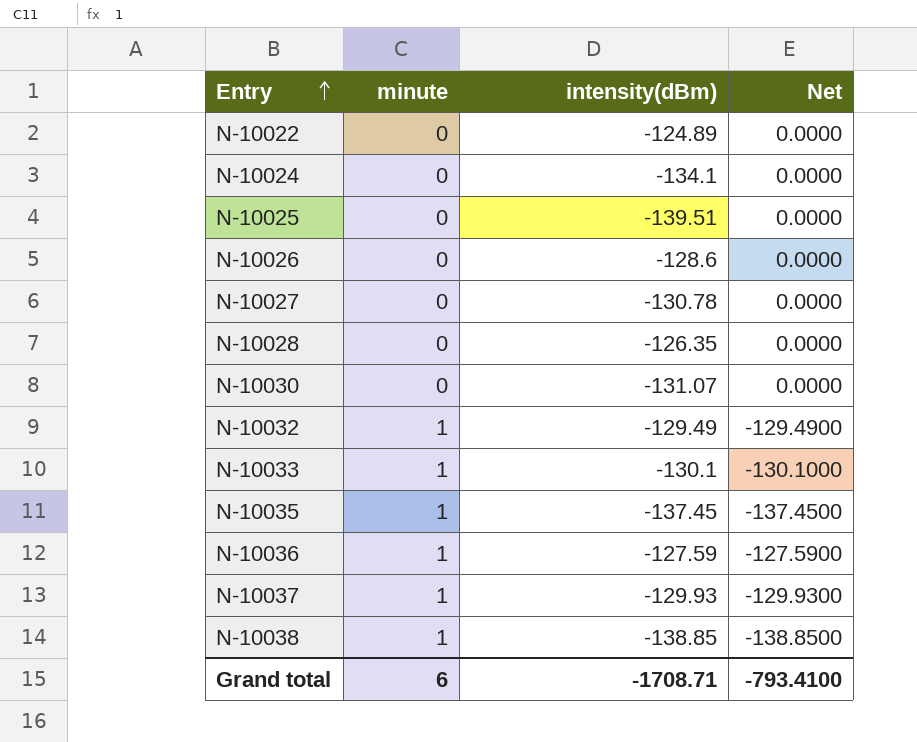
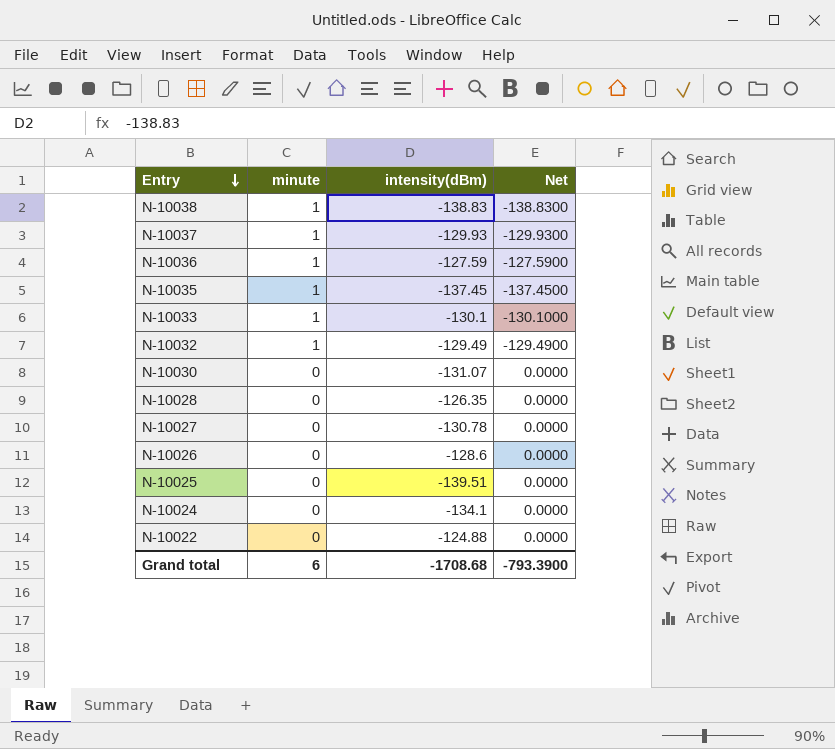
row order: Entry ascending -> Entry descending
N-10038 | intensity(dBm): -138.85 -> -138.83
N-10038 | Net: -138.8500 -> -138.8300
N-10022 | intensity(dBm): -124.89 -> -124.88
Grand total | intensity(dBm): -1708.71 -> -1708.68
Grand total | Net: -793.4100 -> -793.3900

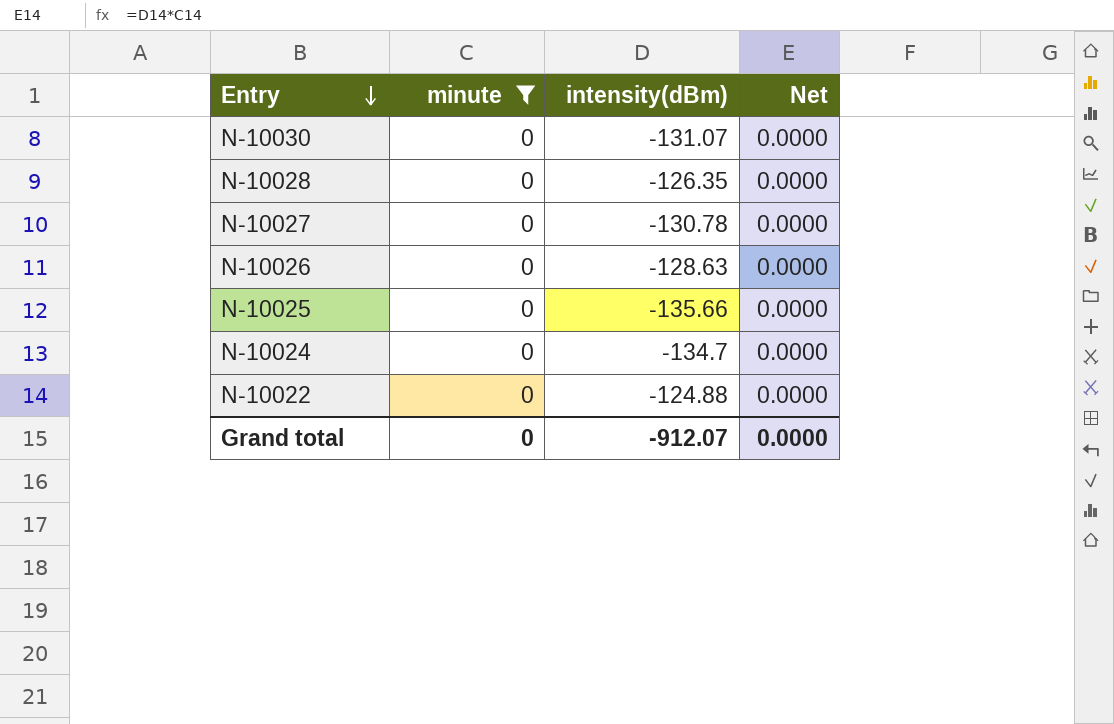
filter: none -> minute = 0
N-10026 | intensity(dBm): -128.6 -> -128.63
N-10025 | intensity(dBm): -139.51 -> -135.66
N-10024 | intensity(dBm): -134.1 -> -134.7
Grand total | minute: 6 -> 0
Grand total | intensity(dBm): -1708.68 -> -912.07
Grand total | Net: -793.3900 -> 0.0000

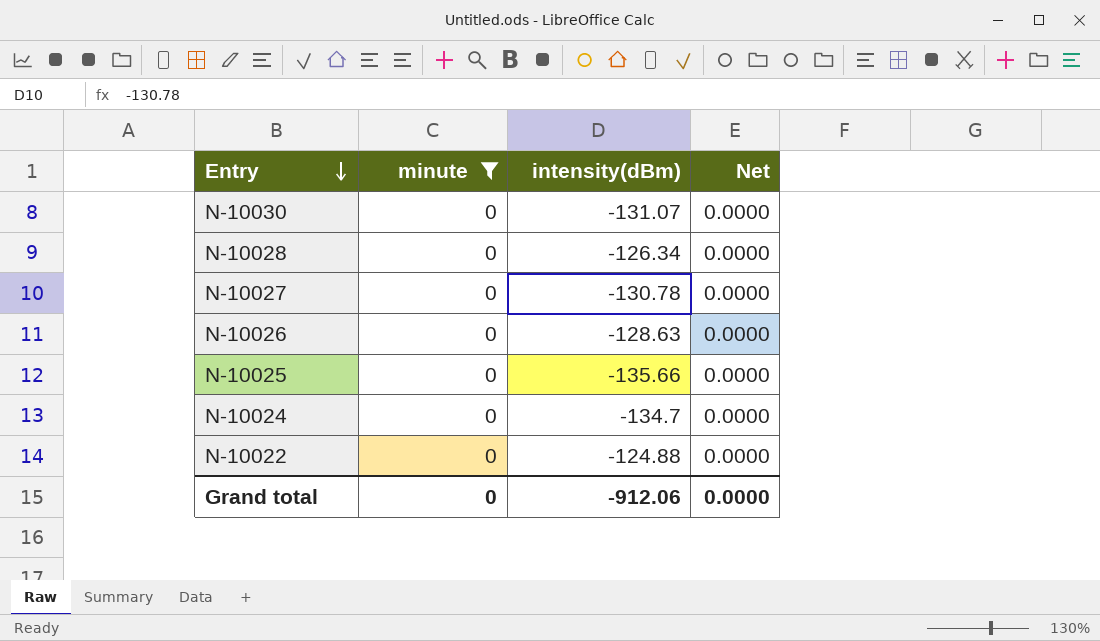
N-10028 | intensity(dBm): -126.35 -> -126.34
Grand total | intensity(dBm): -912.07 -> -912.06

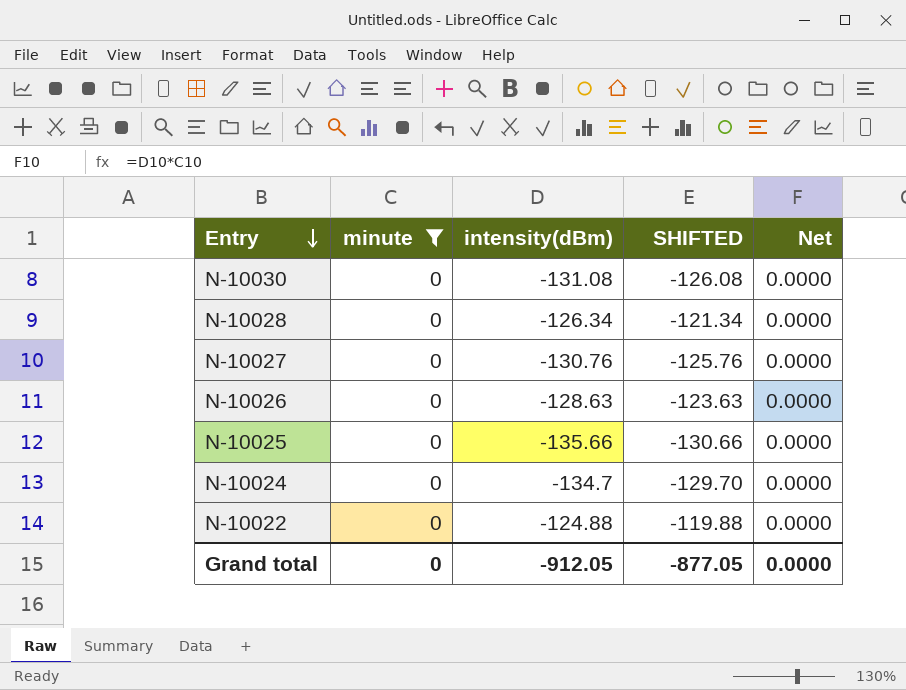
column SHIFTED | formula: none -> [intensity(dBm)] + 5
N-10030 | intensity(dBm): -131.07 -> -131.08
N-10027 | intensity(dBm): -130.78 -> -130.76
Grand total | intensity(dBm): -912.06 -> -912.05

